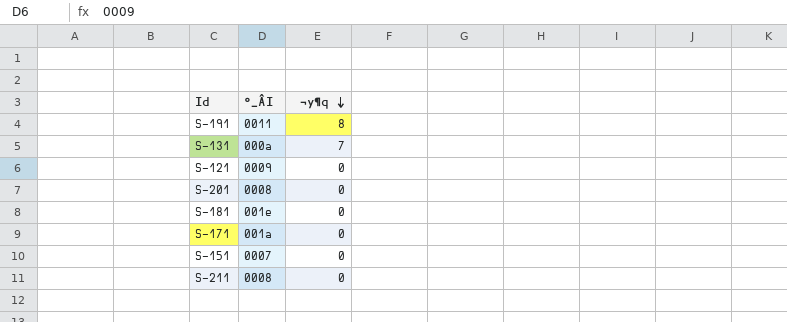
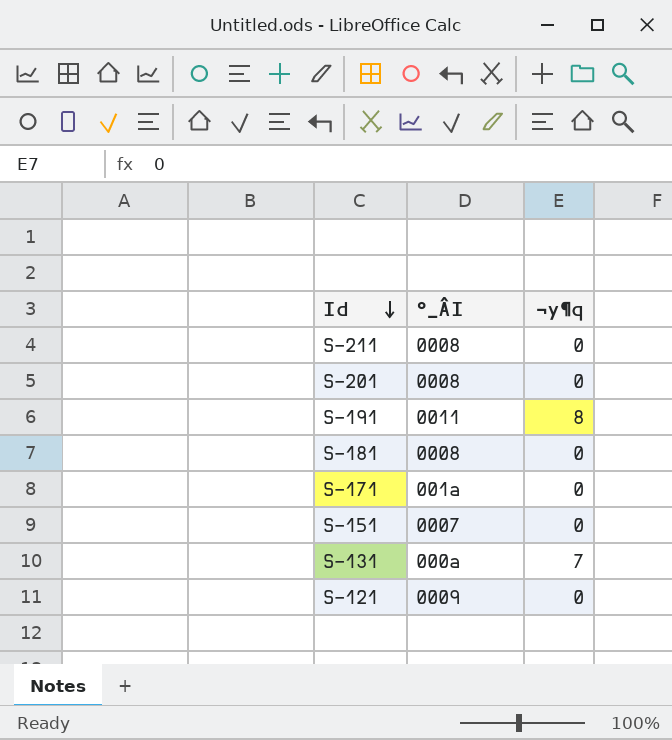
row order: ¬y¶q descending -> Id descending
S-181 | °_ÂI: 001e -> 0008

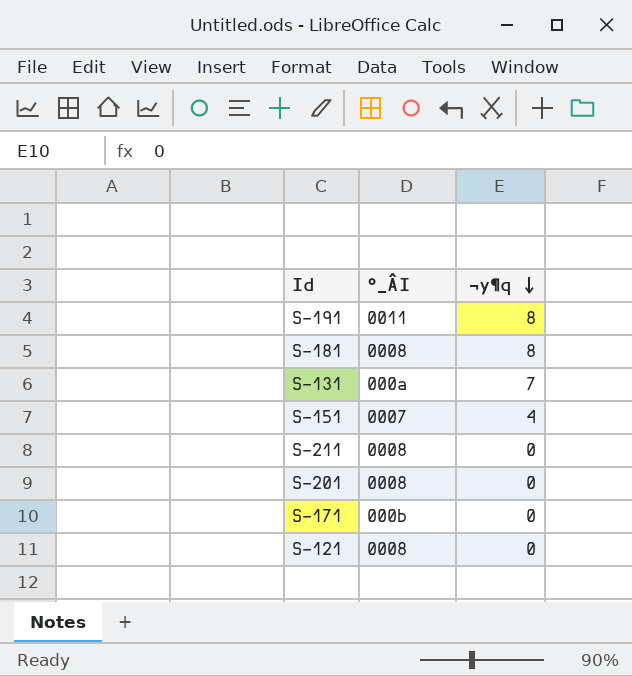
row order: Id descending -> ¬y¶q descending
S-181 | ¬y¶q: 0 -> 8
S-151 | ¬y¶q: 0 -> 4
S-171 | °_ÂI: 001a -> 000b
S-121 | °_ÂI: 0009 -> 0008

